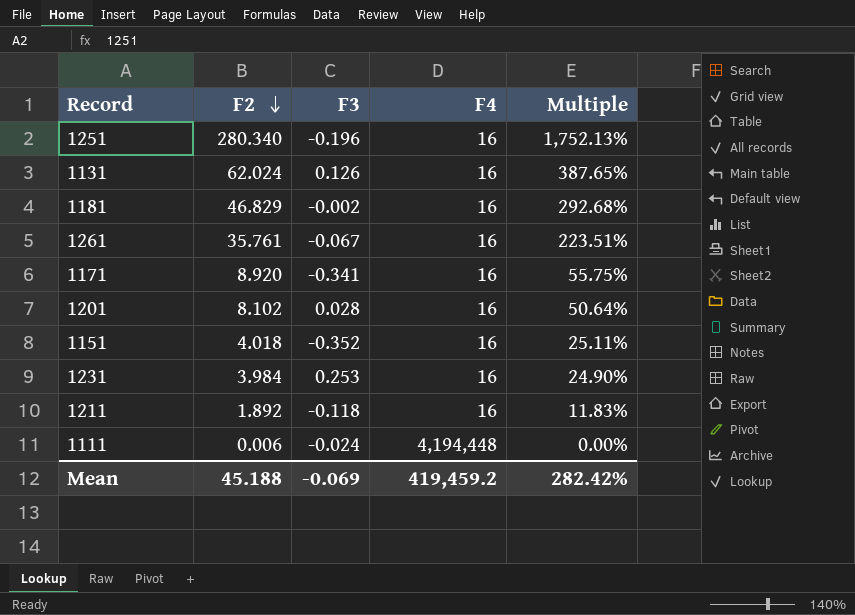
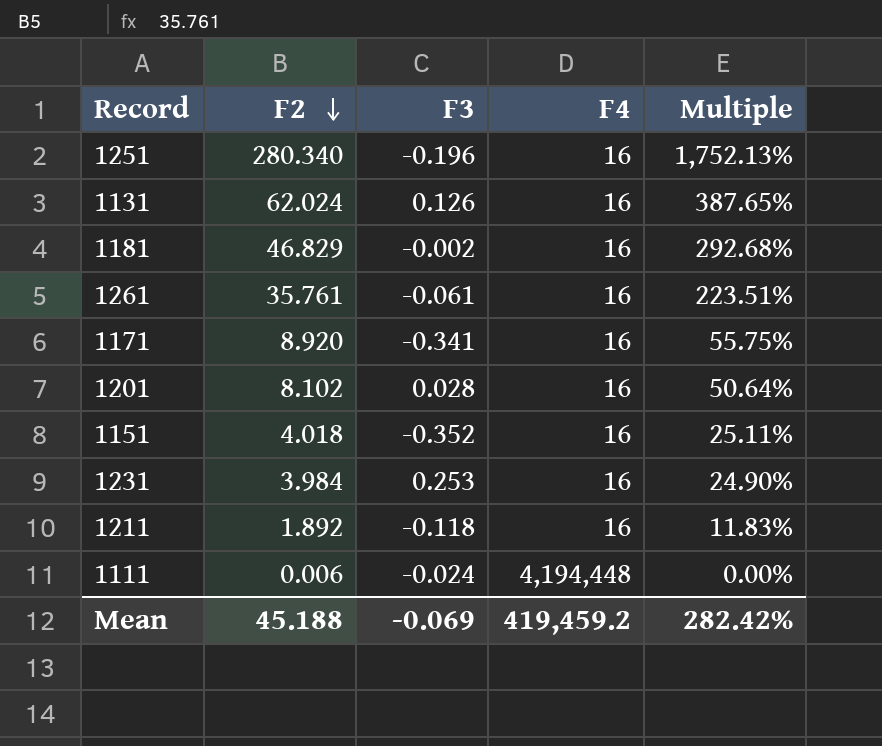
1261 | F3: -0.067 -> -0.061

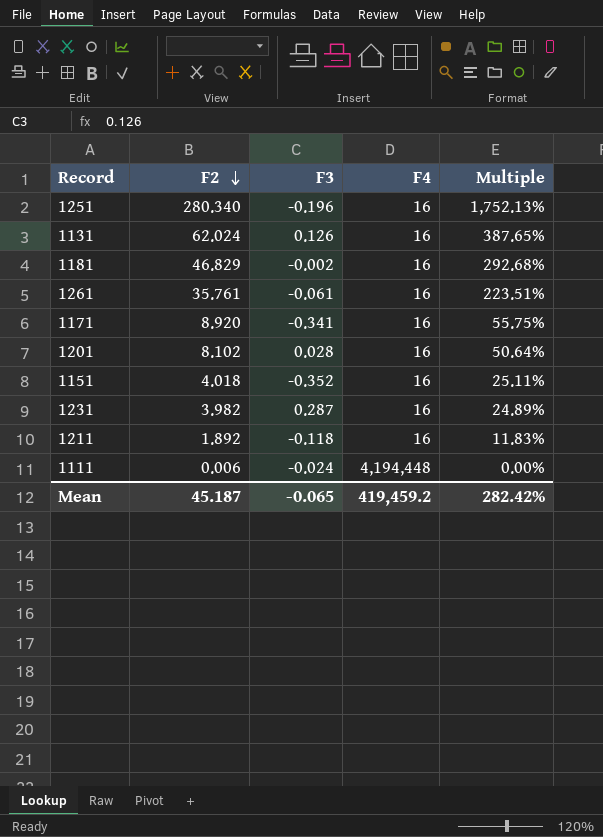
1231 | F2: 3.984 -> 3.982
1231 | F3: 0.253 -> 0.287
1231 | Multiple: 24.90% -> 24.89%
Mean | F2: 45.188 -> 45.187
Mean | F3: -0.069 -> -0.065

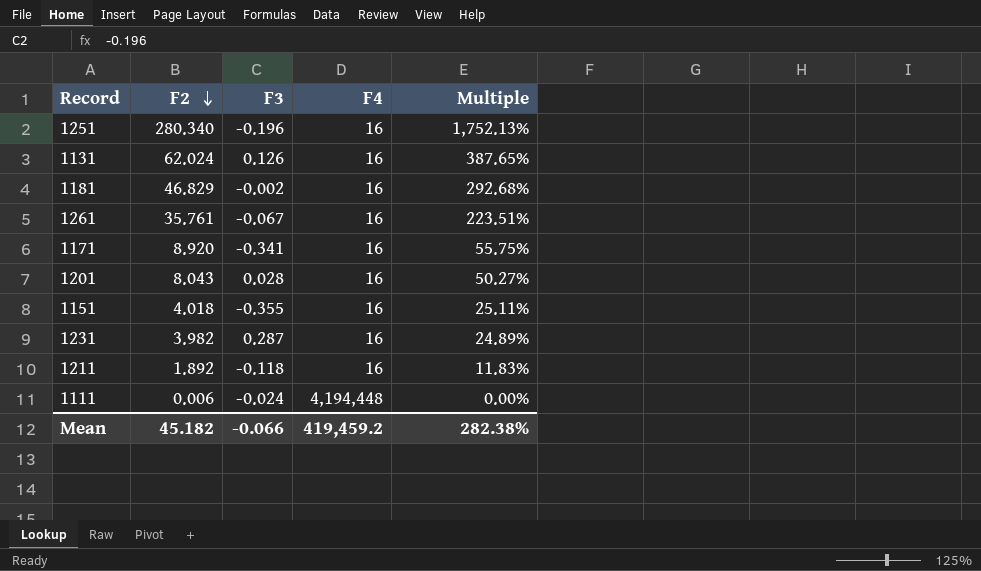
1261 | F3: -0.061 -> -0.067
1201 | F2: 8.102 -> 8.043
1201 | Multiple: 50.64% -> 50.27%
1151 | F3: -0.352 -> -0.355
Mean | F2: 45.187 -> 45.182
Mean | F3: -0.065 -> -0.066
Mean | Multiple: 282.42% -> 282.38%

